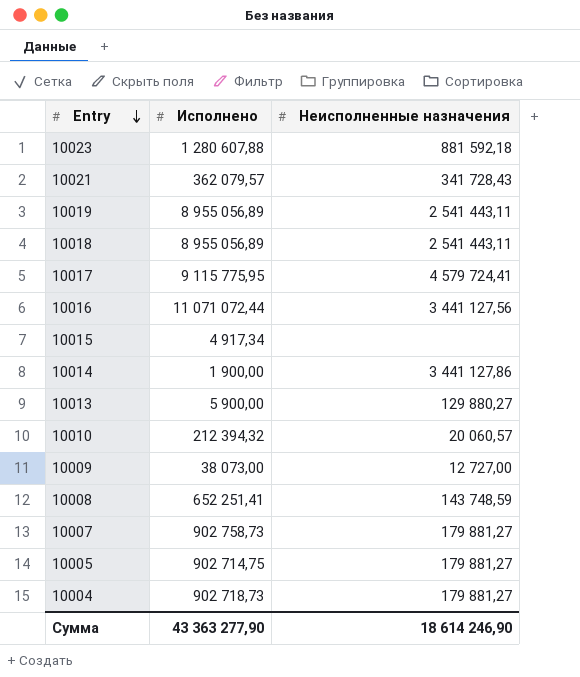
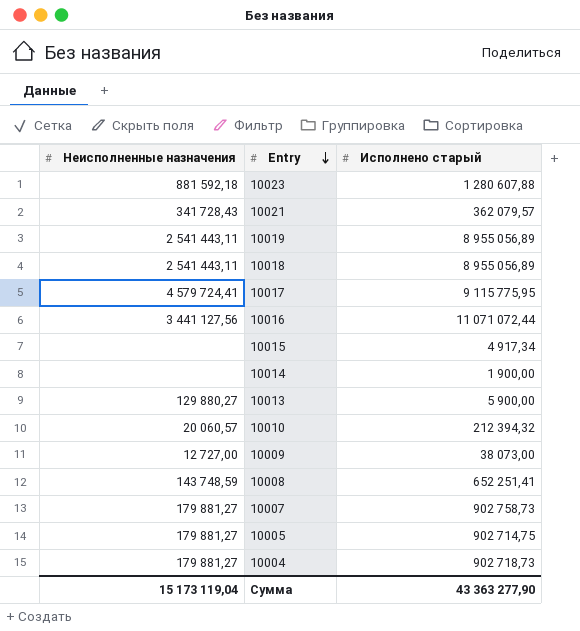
column Неисполненные назначения | position: 3 -> 1
column name: Исполнено -> Исполнено старый
10014 | Неисполненные назначения: 3 441 127,86 -> none
Сумма | Неисполненные назначения: 18 614 246,90 -> 15 173 119,04

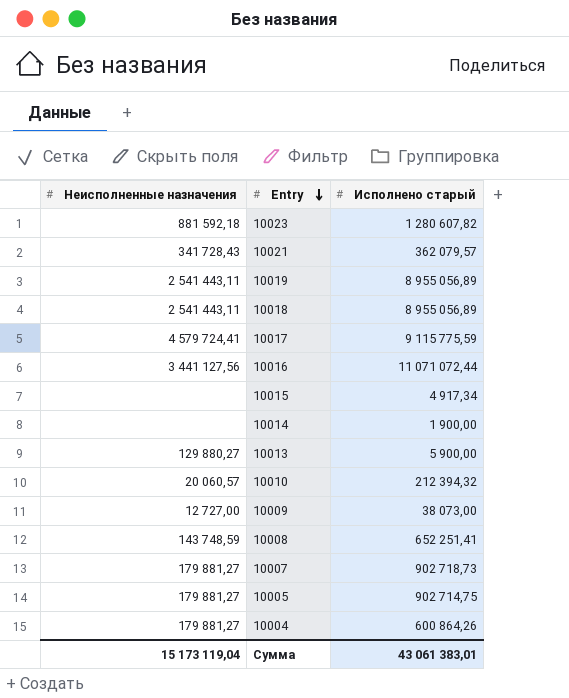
10023 | Исполнено старый: 1 280 607,88 -> 1 280 607,82
10017 | Исполнено старый: 9 115 775,95 -> 9 115 775,59
10007 | Исполнено старый: 902 758,73 -> 902 718,73
10004 | Исполнено старый: 902 718,73 -> 600 864,26
Сумма | Исполнено старый: 43 363 277,90 -> 43 061 383,01

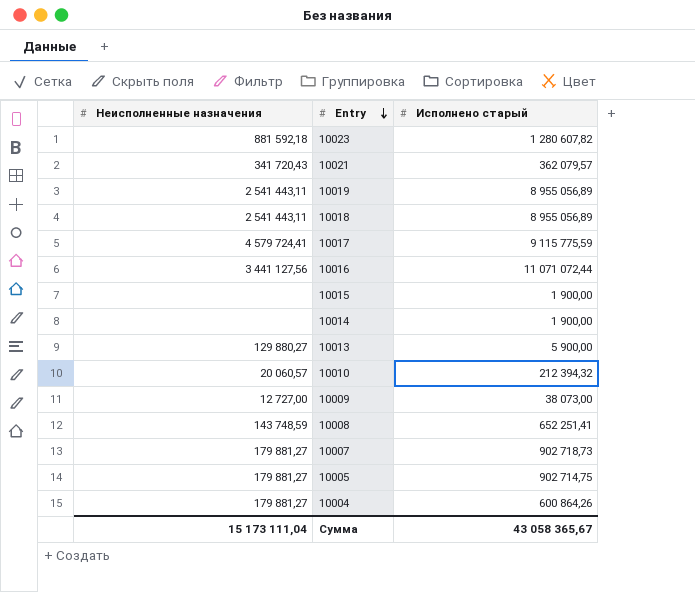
10021 | Неисполненные назначения: 341 728,43 -> 341 720,43
10015 | Исполнено старый: 4 917,34 -> 1 900,00
Сумма | Неисполненные назначения: 15 173 119,04 -> 15 173 111,04
Сумма | Исполнено старый: 43 061 383,01 -> 43 058 365,67

